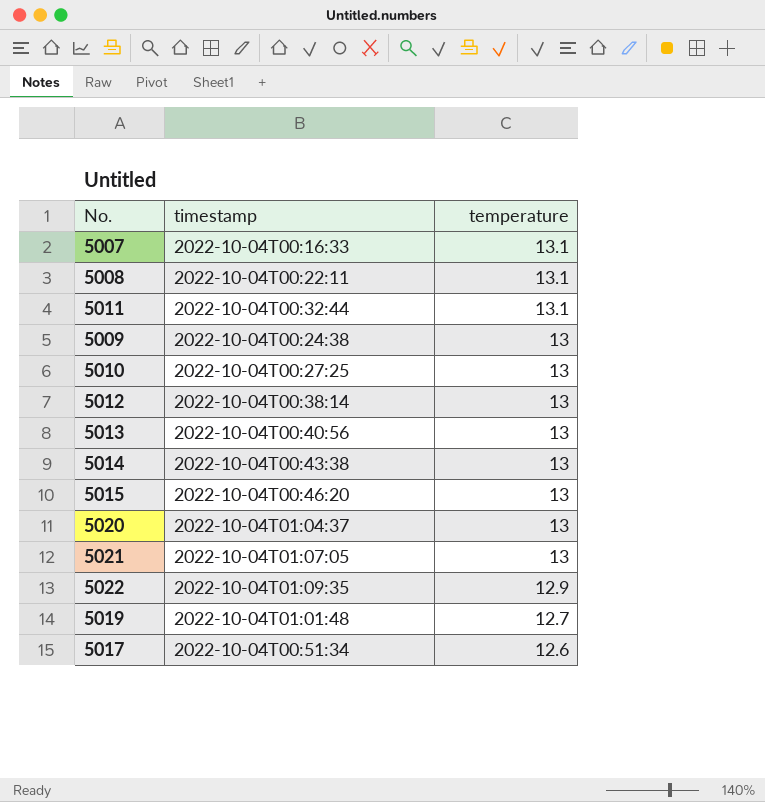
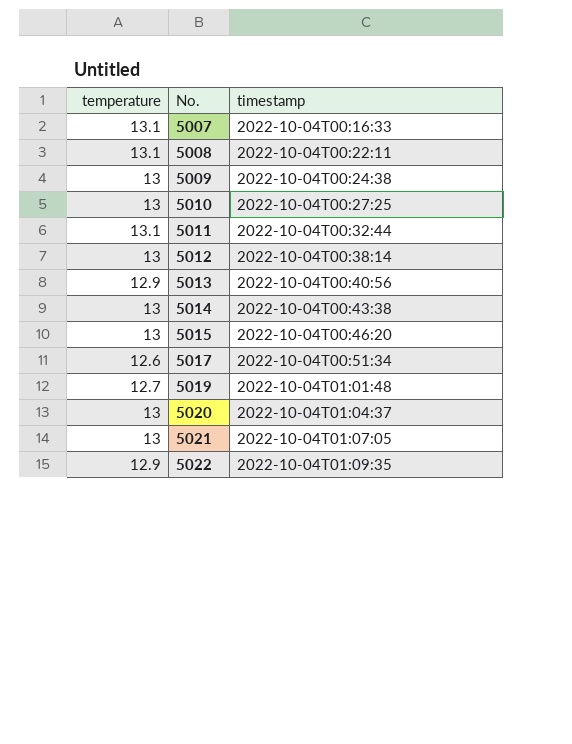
row order: temperature descending -> No. ascending
column temperature | position: 3 -> 1
5013 | temperature: 13 -> 12.9

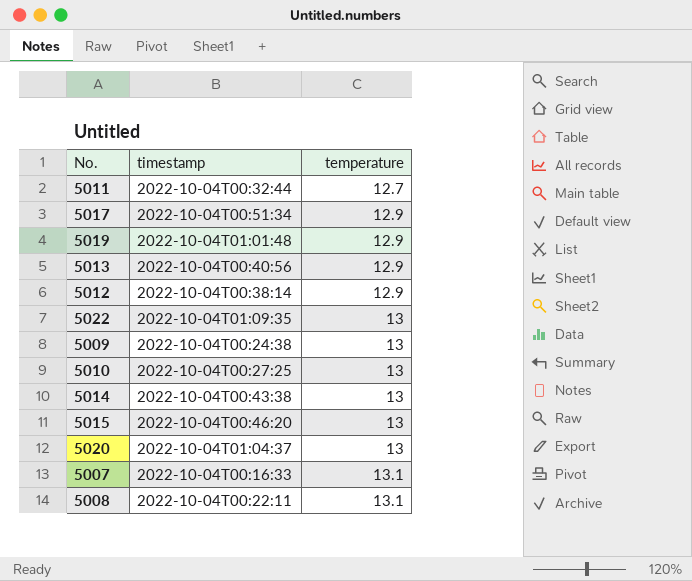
row order: No. ascending -> temperature ascending
column temperature | position: 1 -> 3
row 5021: 13 | 2022-10-04T01:07:05 -> none
5011 | temperature: 13.1 -> 12.7
5017 | temperature: 12.6 -> 12.9
5019 | temperature: 12.7 -> 12.9
5012 | temperature: 13 -> 12.9
5022 | temperature: 12.9 -> 13

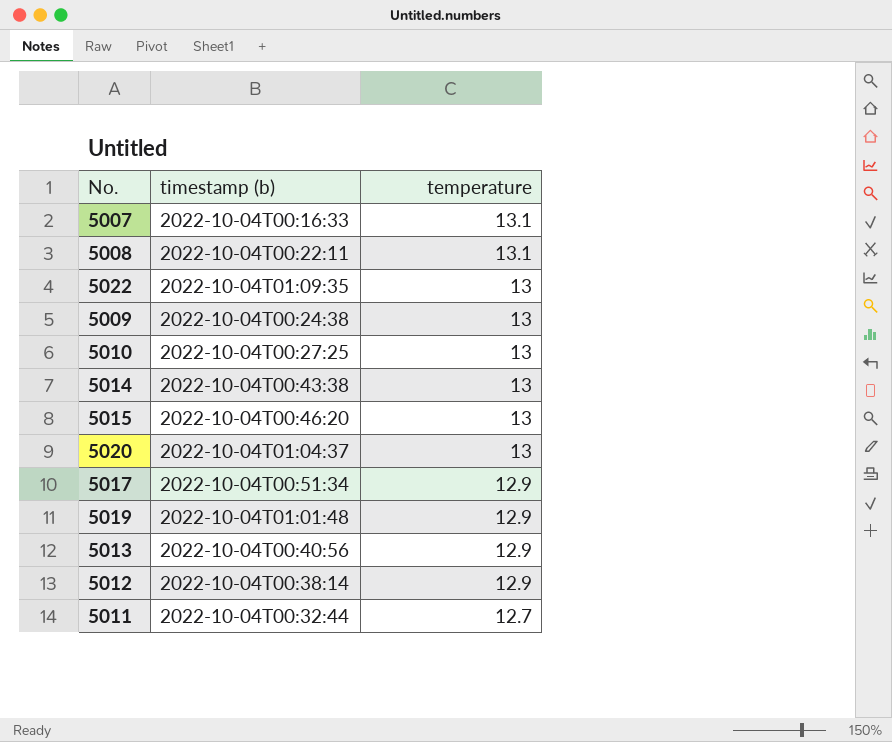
row order: temperature ascending -> temperature descending
column name: timestamp -> timestamp (b)

